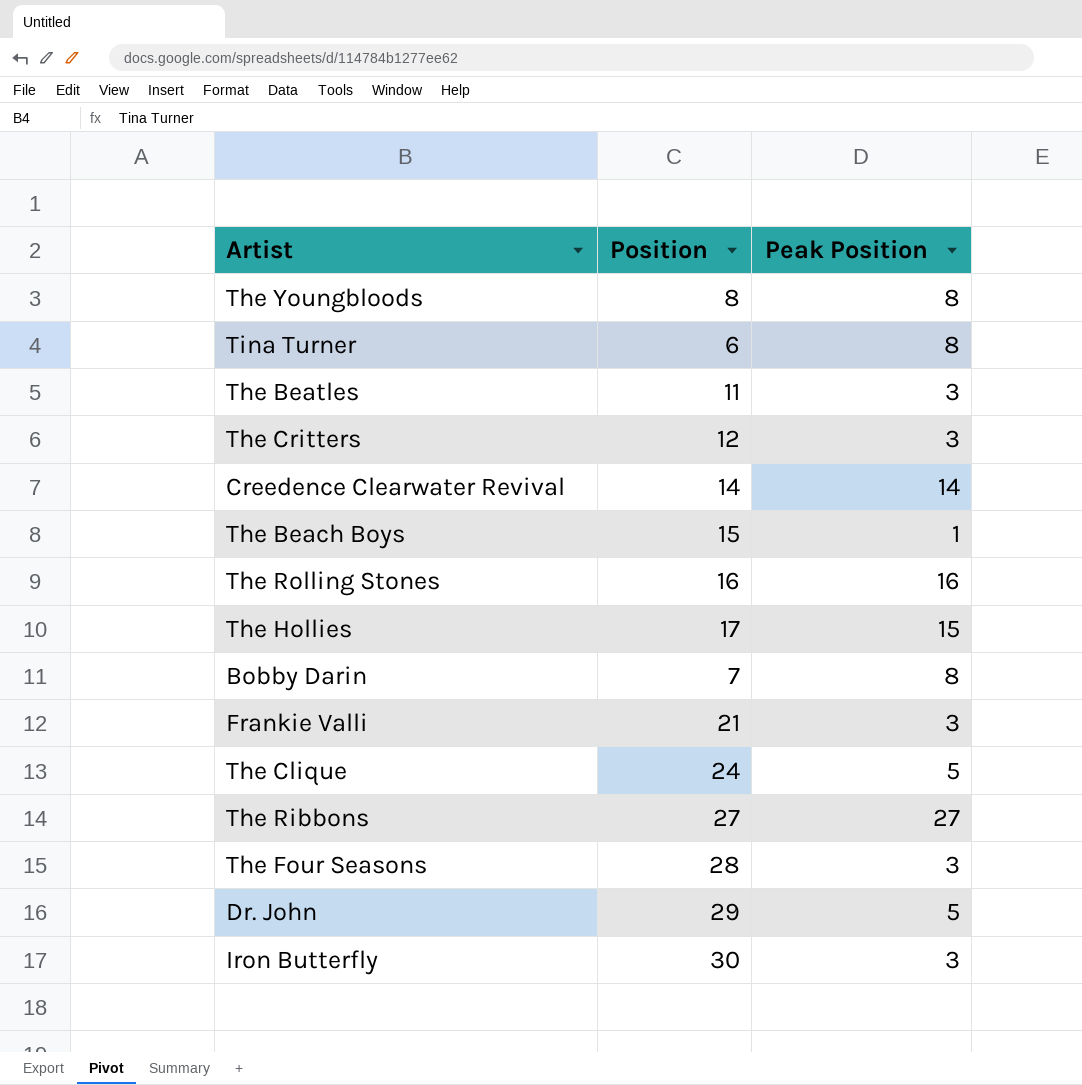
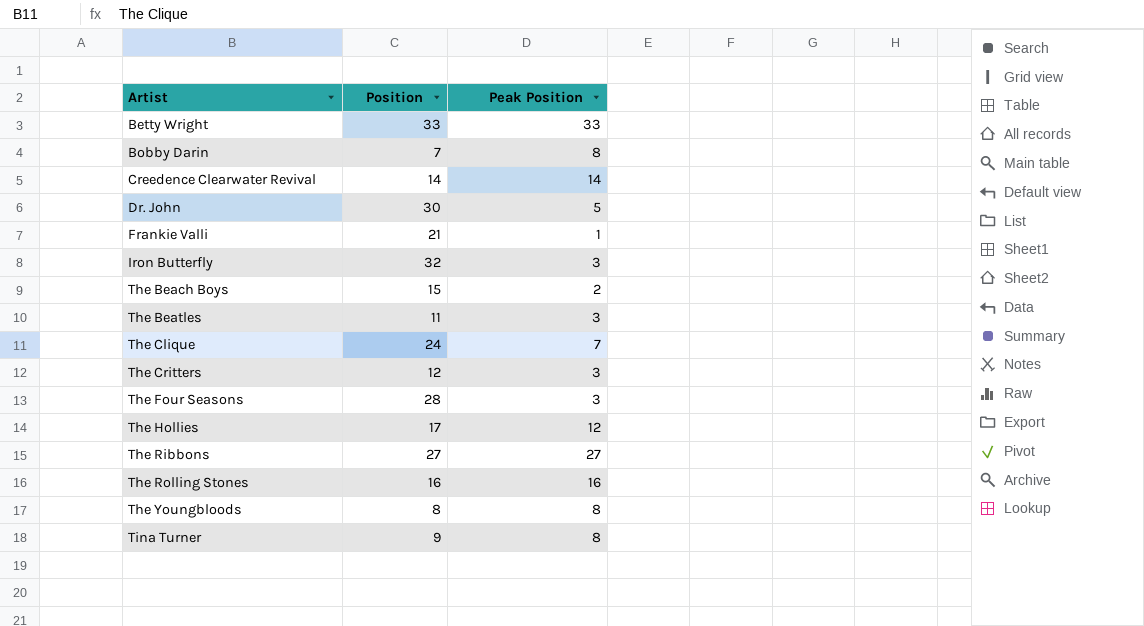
row order: none -> Artist ascending
row Betty Wright: none -> 33 | 33
Dr. John | Position: 29 -> 30
Frankie Valli | Peak Position: 3 -> 1
Iron Butterfly | Position: 30 -> 32
The Beach Boys | Peak Position: 1 -> 2
The Clique | Peak Position: 5 -> 7
The Hollies | Peak Position: 15 -> 12
Tina Turner | Position: 6 -> 9

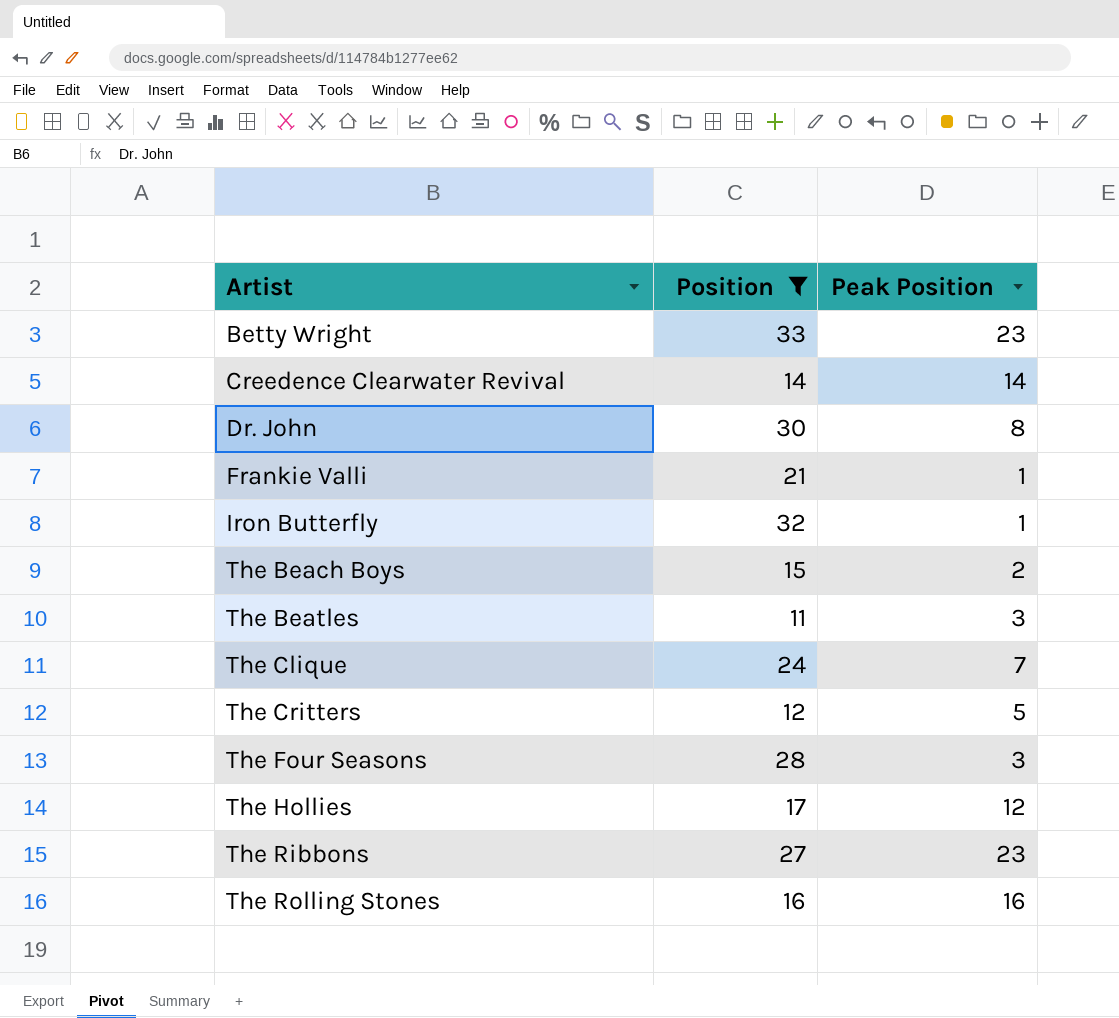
filter: none -> Position >= 11
Betty Wright | Peak Position: 33 -> 23
Dr. John | Peak Position: 5 -> 8
Iron Butterfly | Peak Position: 3 -> 1
The Critters | Peak Position: 3 -> 5
The Ribbons | Peak Position: 27 -> 23

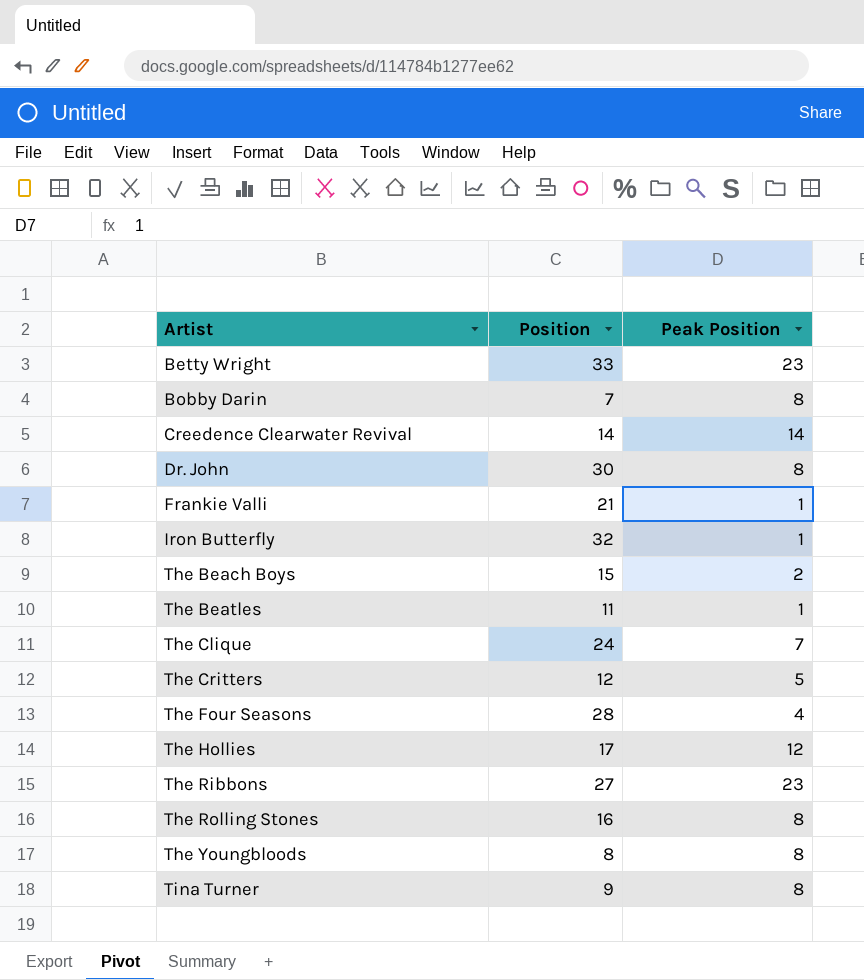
filter: Position >= 11 -> none
The Beatles | Peak Position: 3 -> 1
The Four Seasons | Peak Position: 3 -> 4
The Rolling Stones | Peak Position: 16 -> 8

